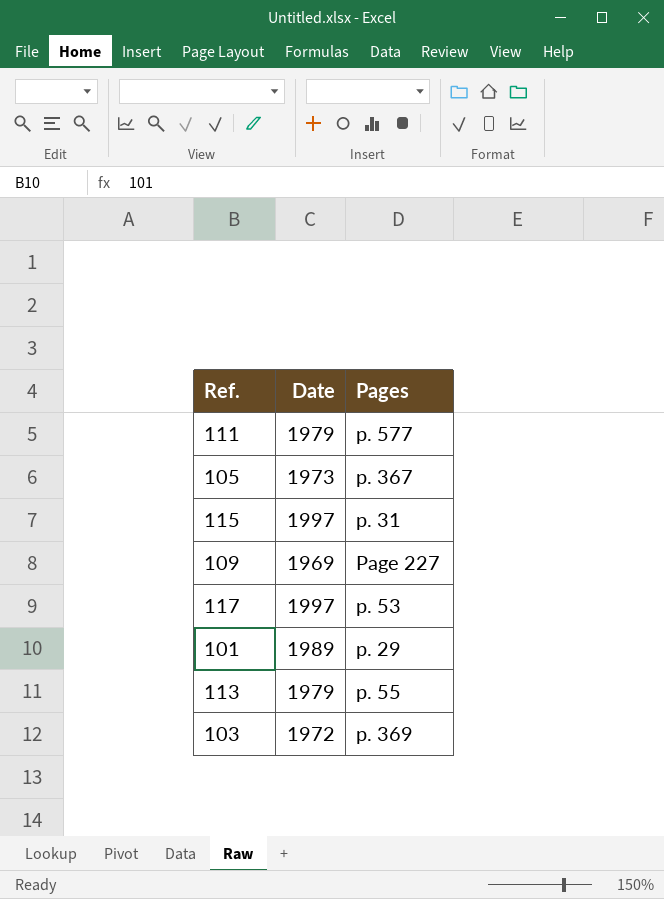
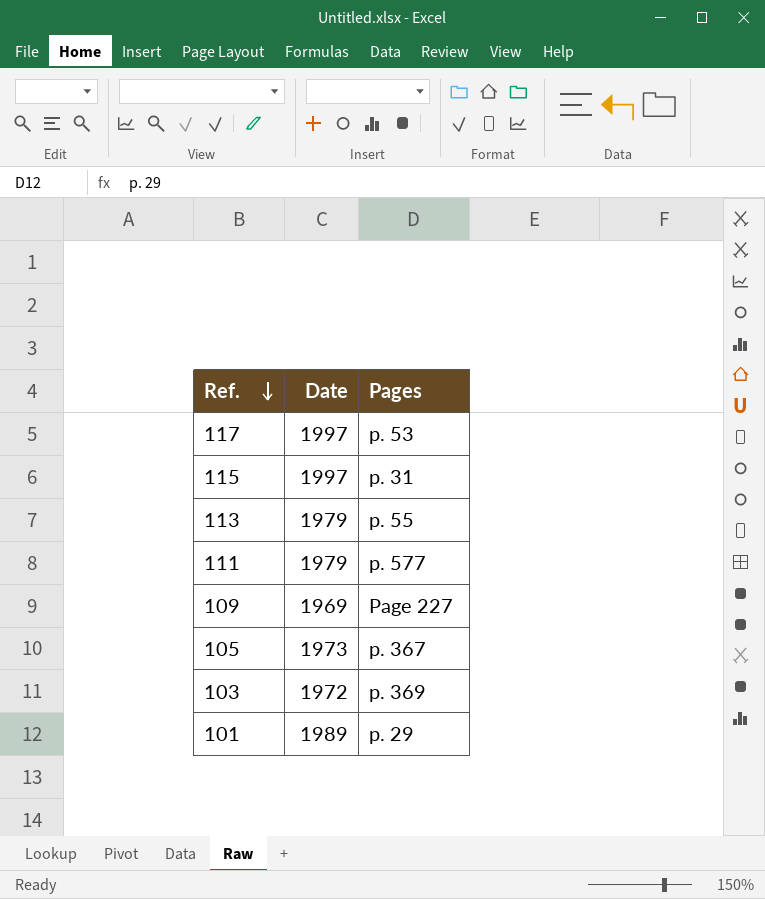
row order: none -> Ref. descending

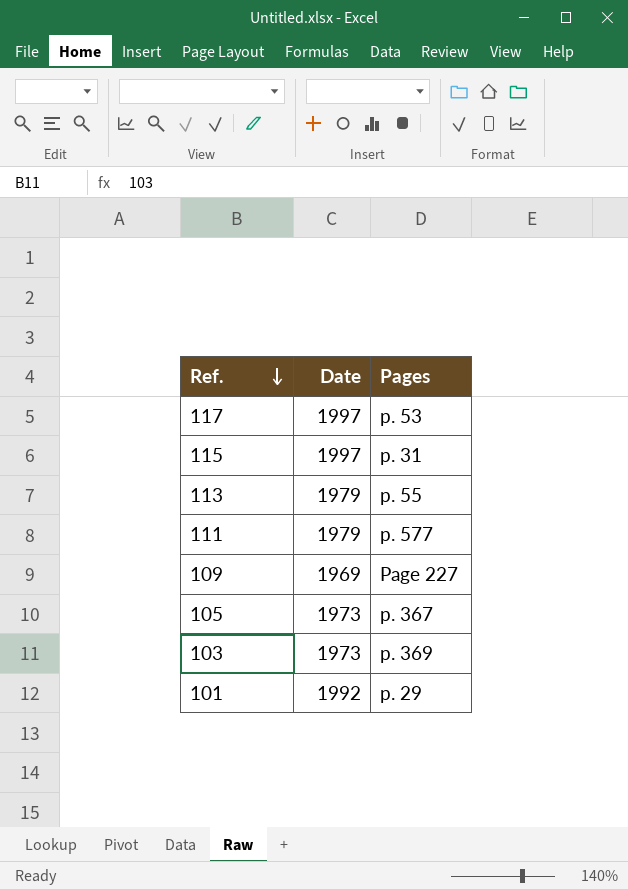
103 | Date: 1972 -> 1973
101 | Date: 1989 -> 1992

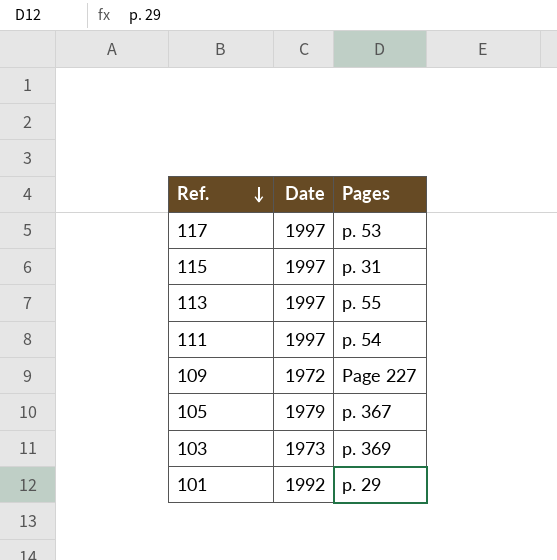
113 | Date: 1979 -> 1997
111 | Date: 1979 -> 1997
111 | Pages: p. 577 -> p. 54
109 | Date: 1969 -> 1972
105 | Date: 1973 -> 1979

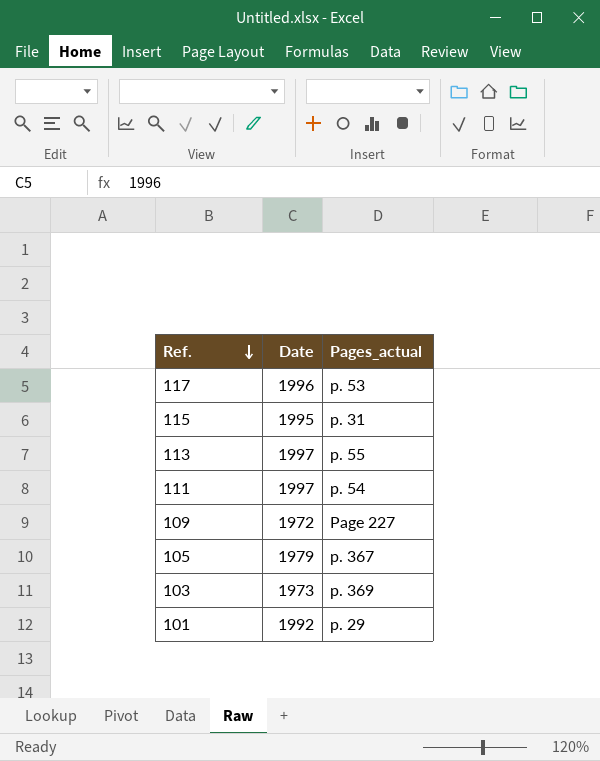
column name: Pages -> Pages_actual
117 | Date: 1997 -> 1996
115 | Date: 1997 -> 1995

